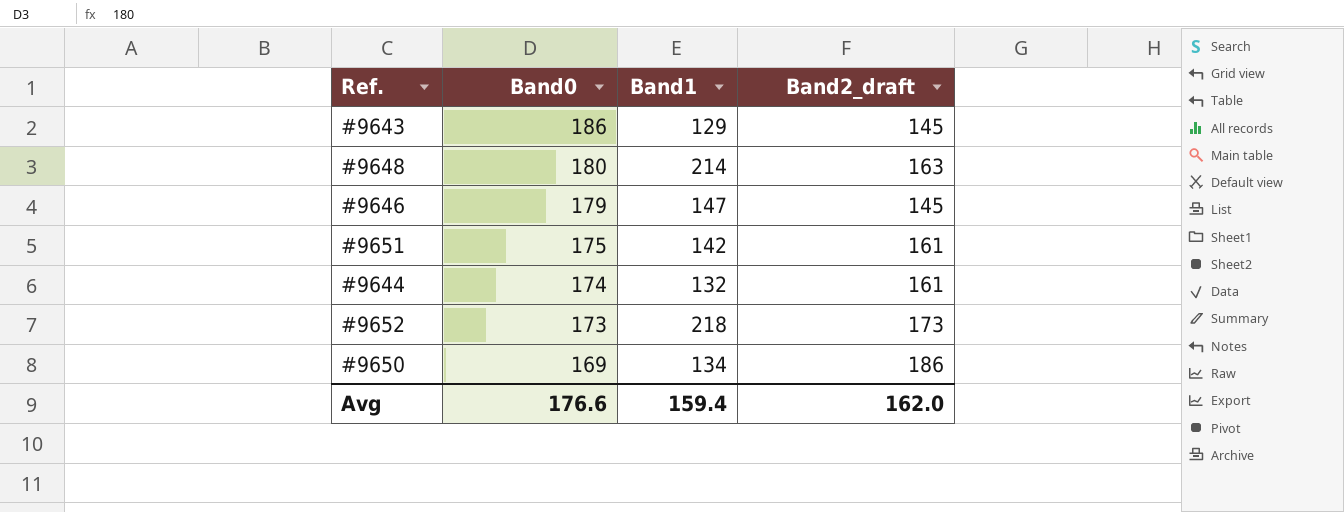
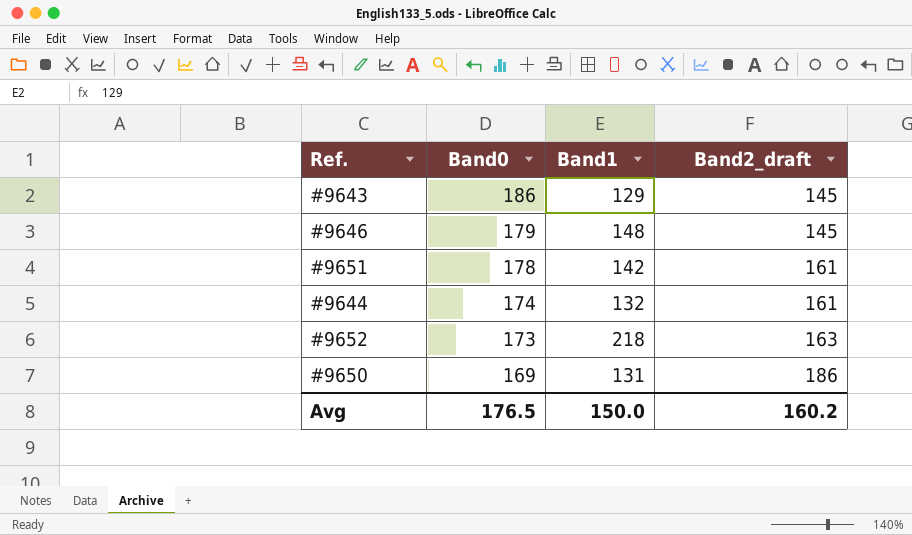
row #9648: 180 | 214 | 163 -> none
#9646 | Band1: 147 -> 148
#9651 | Band0: 175 -> 178
#9652 | Band2_draft: 173 -> 163
#9650 | Band1: 134 -> 131
Avg | Band0: 176.6 -> 176.5
Avg | Band1: 159.4 -> 150.0
Avg | Band2_draft: 162.0 -> 160.2

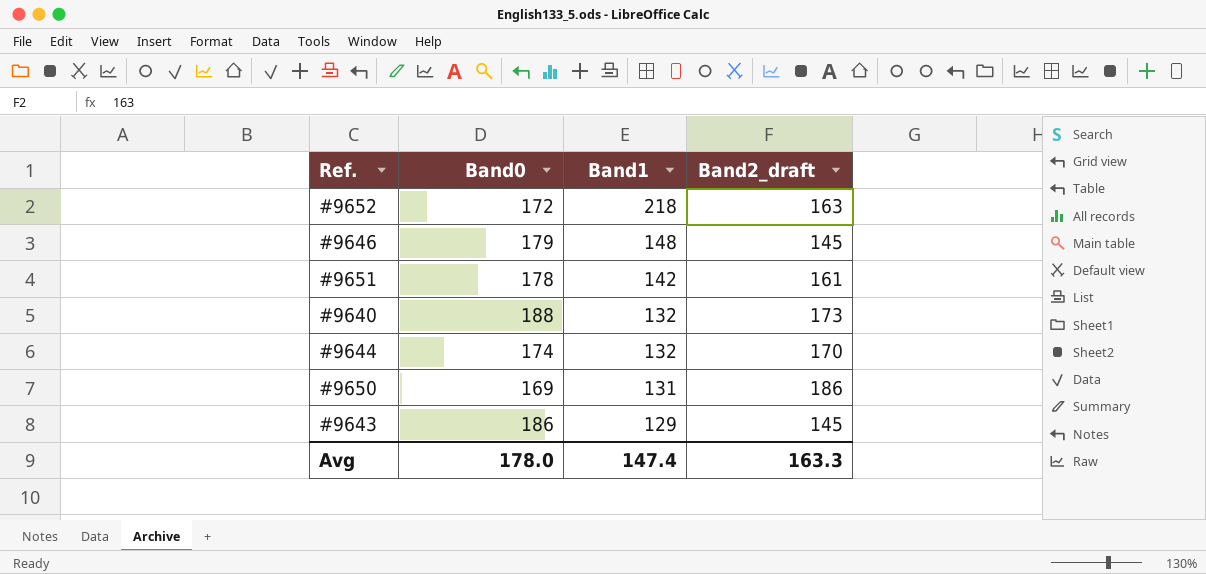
row order: Band0 descending -> Band1 descending
#9652 | Band0: 173 -> 172
row #9640: none -> 188 | 132 | 173
#9644 | Band2_draft: 161 -> 170
Avg | Band0: 176.5 -> 178.0
Avg | Band1: 150.0 -> 147.4
Avg | Band2_draft: 160.2 -> 163.3

